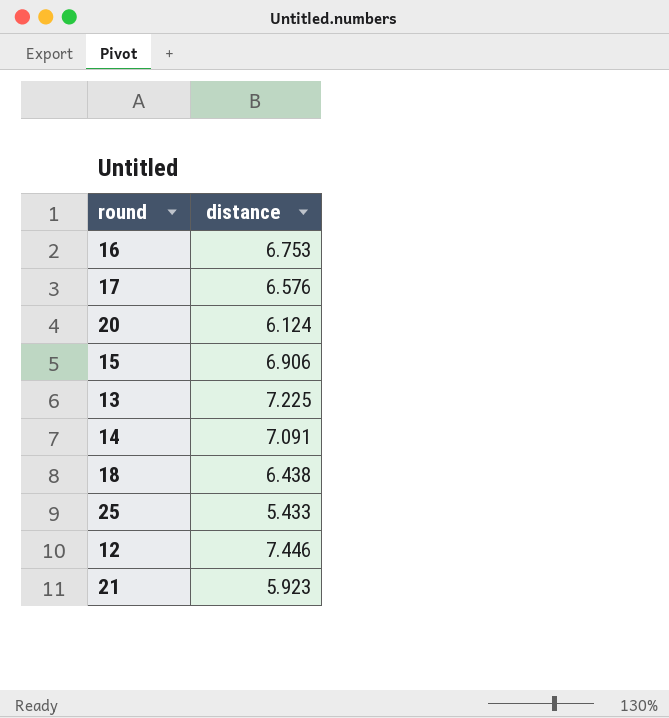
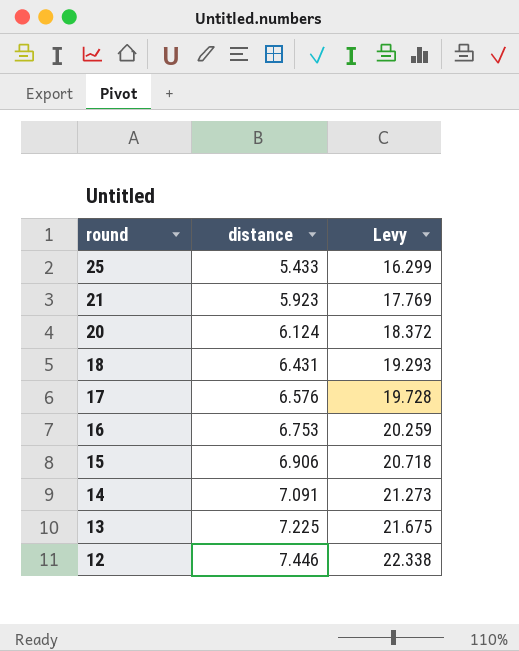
row order: none -> round descending
column Levy | formula: none -> [distance] * 3
18 | distance: 6.438 -> 6.431

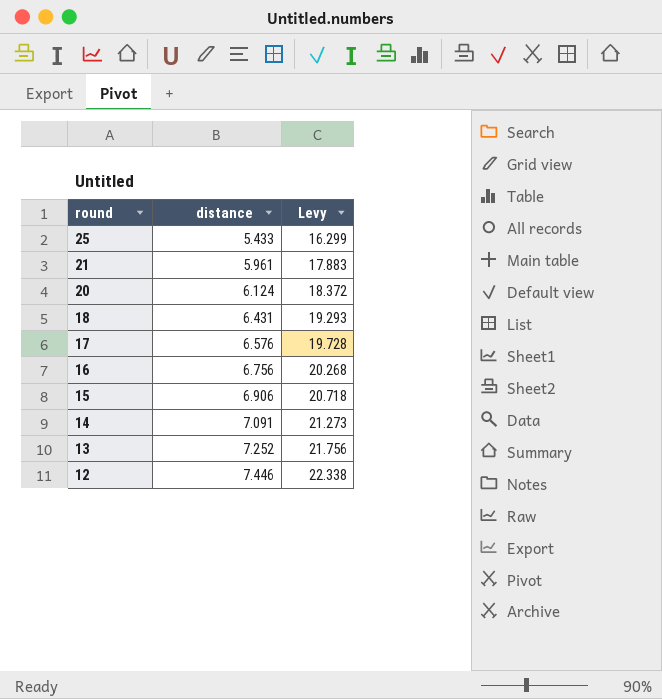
21 | distance: 5.923 -> 5.961
21 | Levy: 17.769 -> 17.883
16 | distance: 6.753 -> 6.756
16 | Levy: 20.259 -> 20.268
13 | distance: 7.225 -> 7.252
13 | Levy: 21.675 -> 21.756

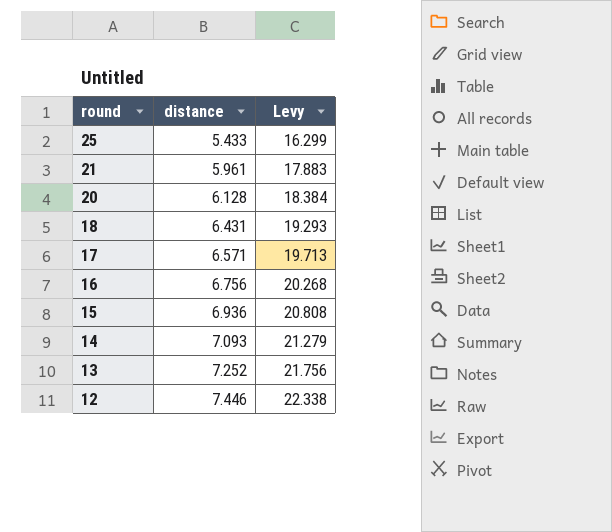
20 | distance: 6.124 -> 6.128
20 | Levy: 18.372 -> 18.384
17 | distance: 6.576 -> 6.571
17 | Levy: 19.728 -> 19.713
15 | distance: 6.906 -> 6.936
15 | Levy: 20.718 -> 20.808
14 | distance: 7.091 -> 7.093
14 | Levy: 21.273 -> 21.279

